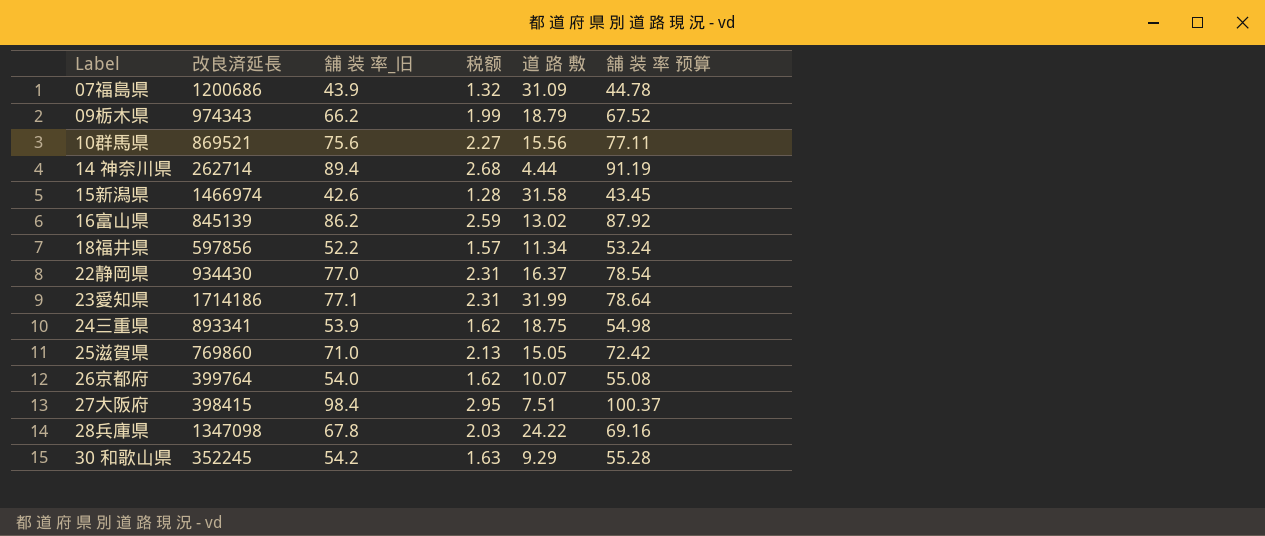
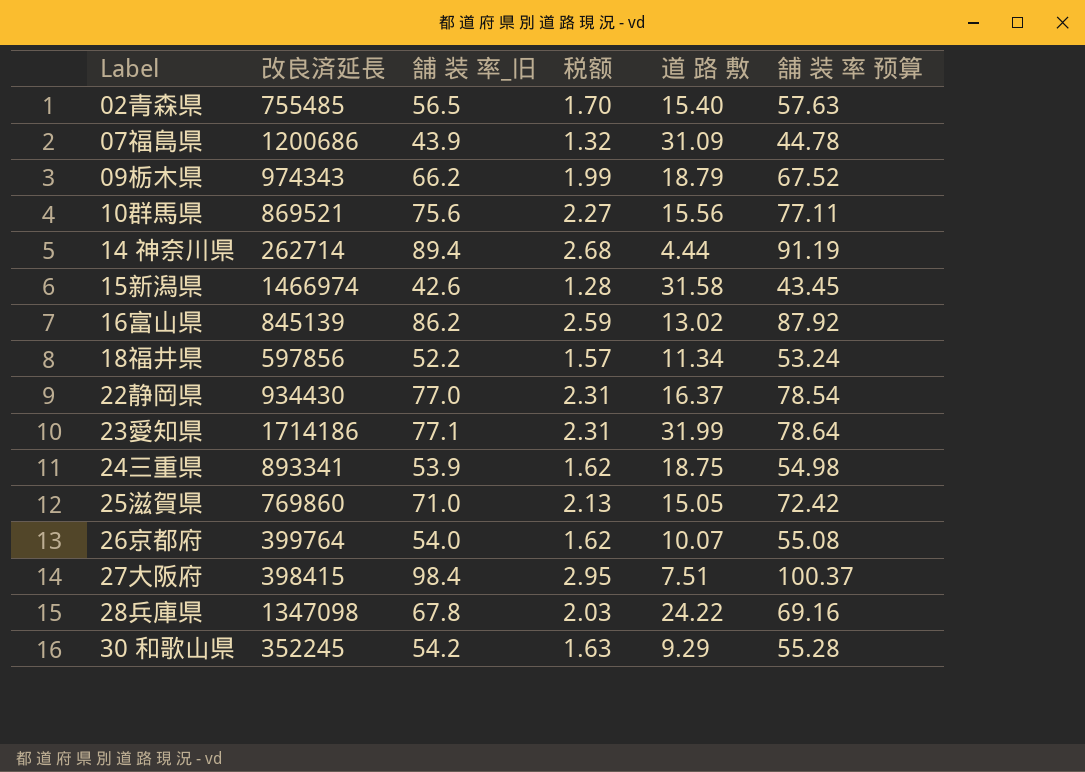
row 02青森県: none -> 755485 | 56.5 | 1.70 | 15.40 | 57.63

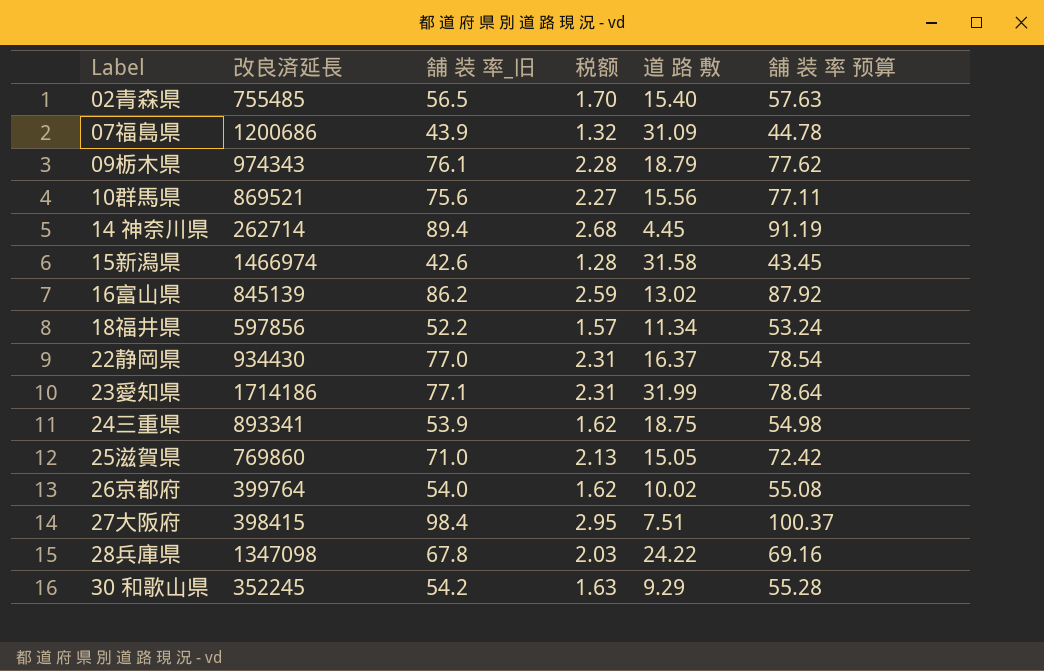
09栃木県 | 舗 装 率_旧: 66.2 -> 76.1
09栃木県 | 税额: 1.99 -> 2.28
09栃木県 | 舗 装 率 预算: 67.52 -> 77.62
14 神奈川県 | 道 路 敷: 4.44 -> 4.45
26京都府 | 道 路 敷: 10.07 -> 10.02

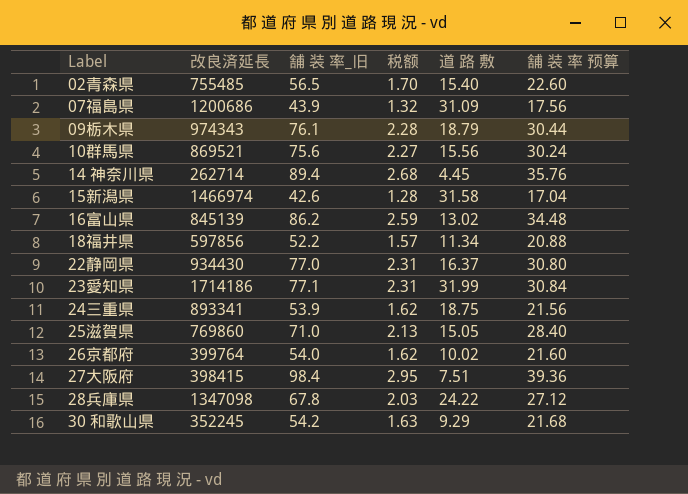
column 舗 装 率 预算 | formula: [舗 装 率_旧] * 1.02 -> [舗 装 率_旧] * 0.4

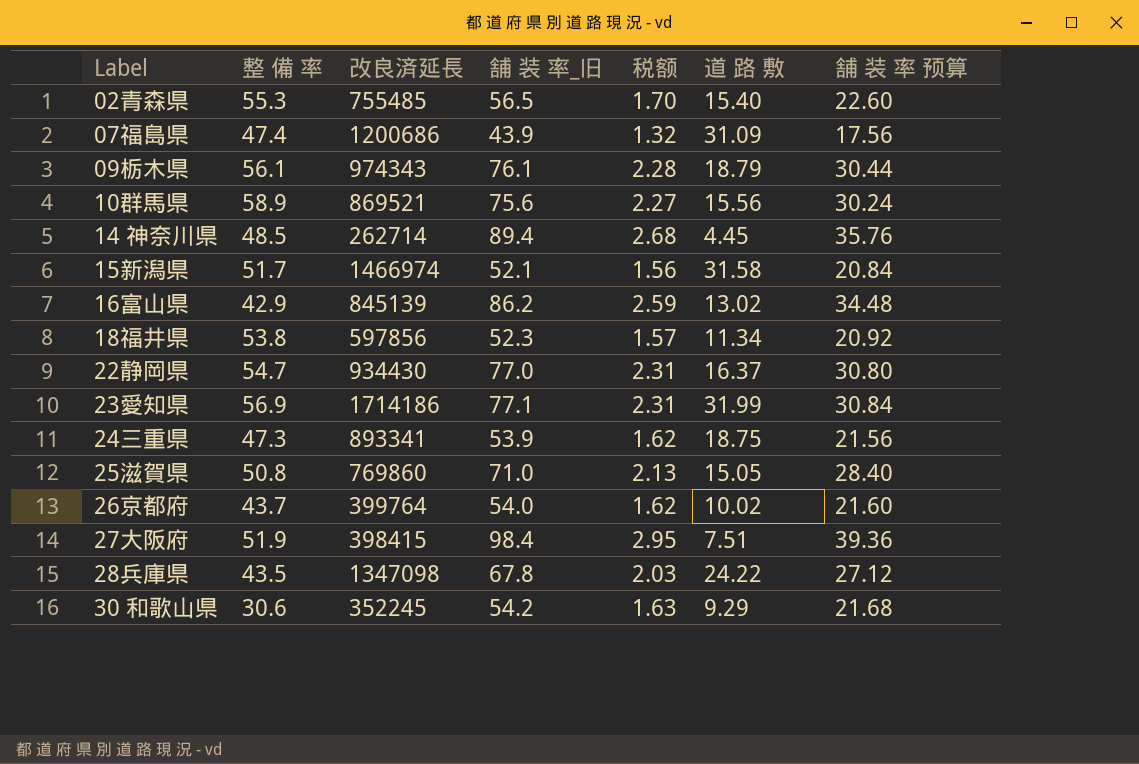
column 整 備 率 | position: none -> 2
15新潟県 | 舗 装 率_旧: 42.6 -> 52.1
15新潟県 | 税额: 1.28 -> 1.56
15新潟県 | 舗 装 率 预算: 17.04 -> 20.84
18福井県 | 舗 装 率_旧: 52.2 -> 52.3
18福井県 | 舗 装 率 预算: 20.88 -> 20.92

